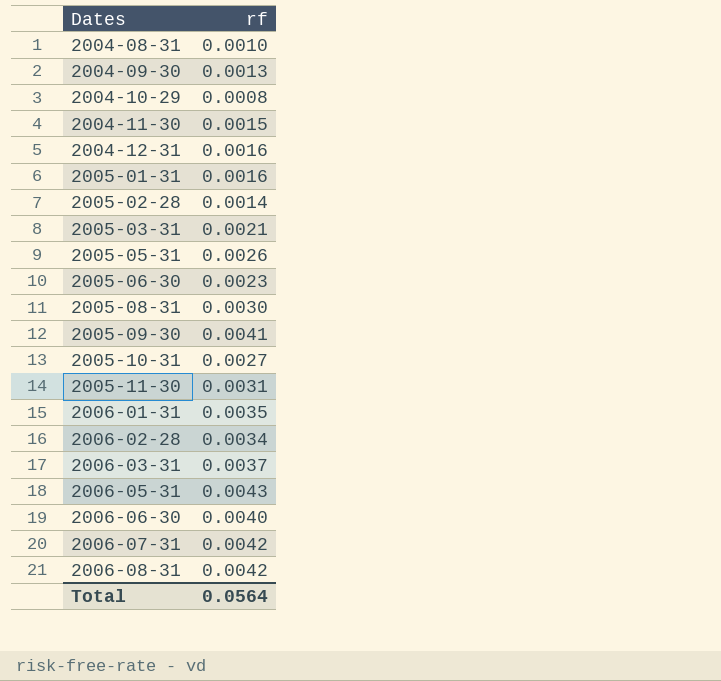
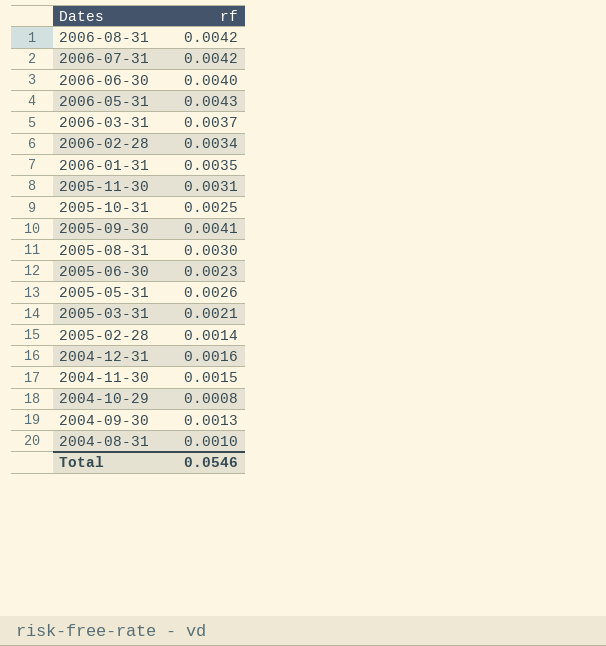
row order: Dates ascending -> Dates descending
row 2005-01-31: 0.0016 -> none
2005-10-31 | rf: 0.0027 -> 0.0025
Total | rf: 0.0564 -> 0.0546

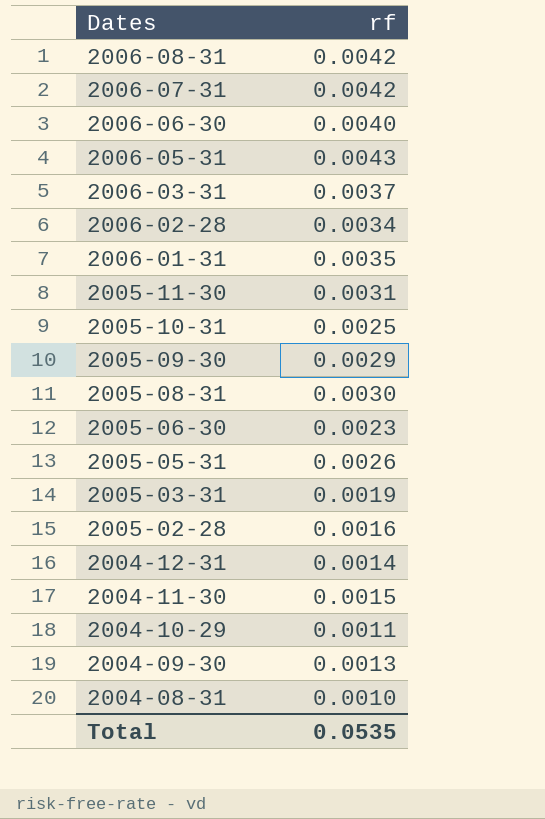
2005-09-30 | rf: 0.0041 -> 0.0029
2005-03-31 | rf: 0.0021 -> 0.0019
2005-02-28 | rf: 0.0014 -> 0.0016
2004-12-31 | rf: 0.0016 -> 0.0014
2004-10-29 | rf: 0.0008 -> 0.0011
Total | rf: 0.0546 -> 0.0535

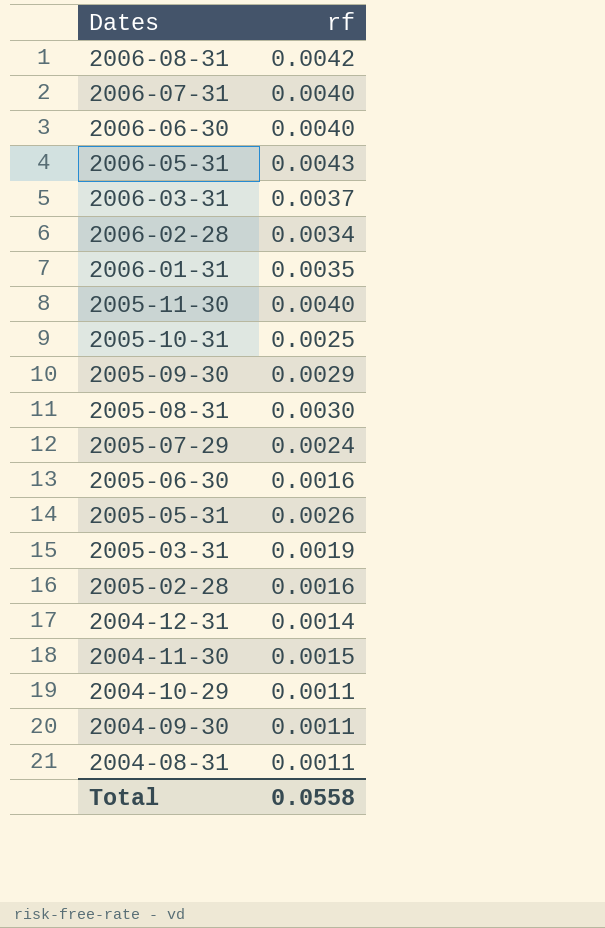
2006-07-31 | rf: 0.0042 -> 0.0040
2005-11-30 | rf: 0.0031 -> 0.0040
row 2005-07-29: none -> 0.0024
2005-06-30 | rf: 0.0023 -> 0.0016
2004-09-30 | rf: 0.0013 -> 0.0011
2004-08-31 | rf: 0.0010 -> 0.0011
Total | rf: 0.0535 -> 0.0558

